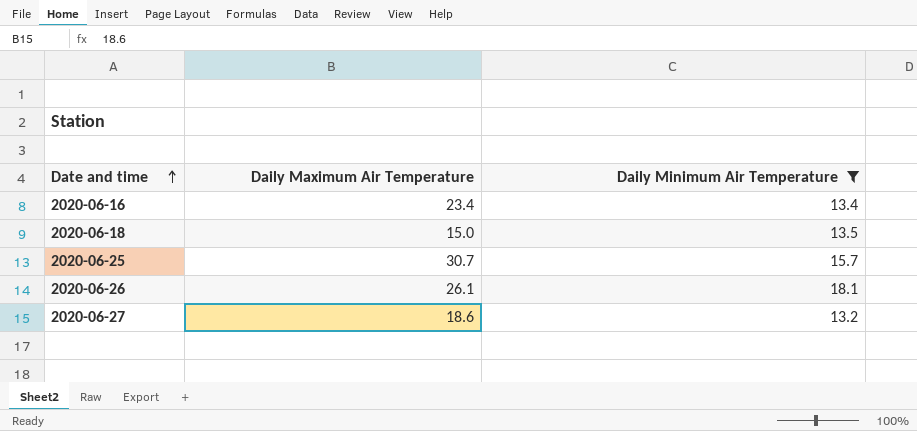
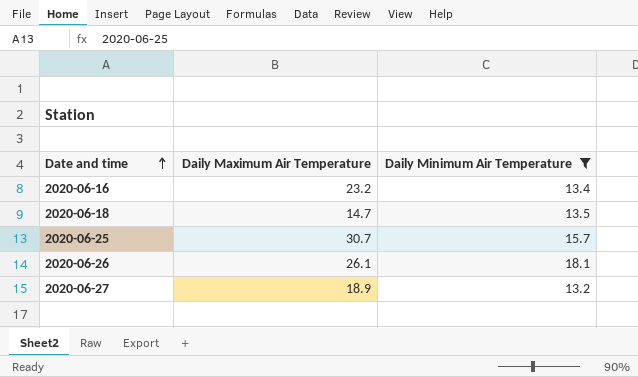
2020-06-16 | Daily Maximum Air Temperature: 23.4 -> 23.2
2020-06-18 | Daily Maximum Air Temperature: 15.0 -> 14.7
2020-06-27 | Daily Maximum Air Temperature: 18.6 -> 18.9

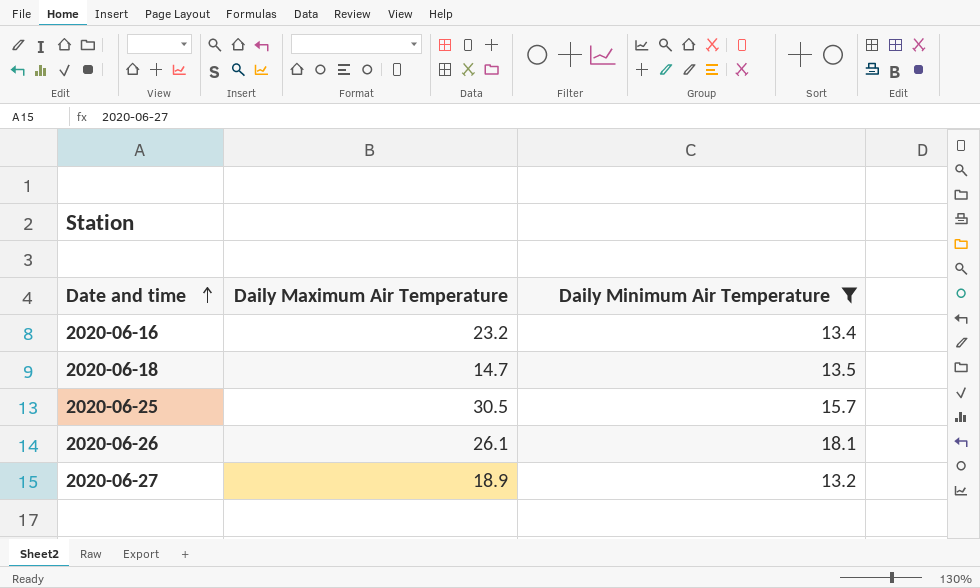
2020-06-25 | Daily Maximum Air Temperature: 30.7 -> 30.5

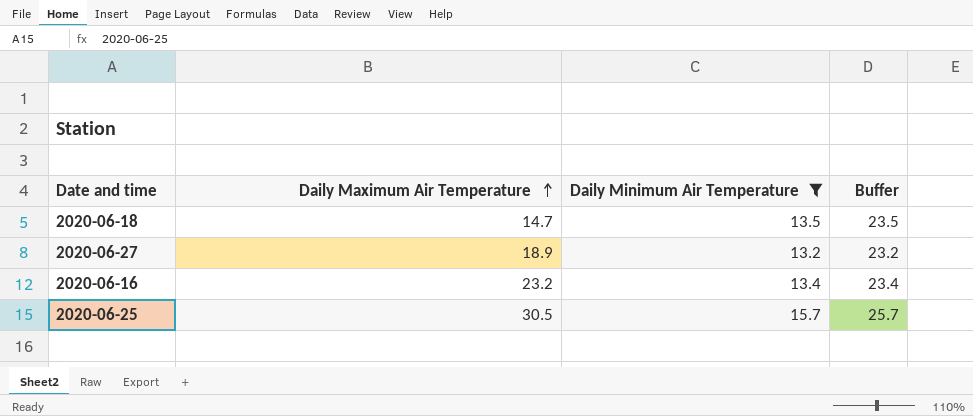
row order: Date and time ascending -> Daily Maximum Air Temperature ascending
column Buffer | formula: none -> [Daily Minimum Air Temperature] + 10
row 2020-06-26: 26.1 | 18.1 -> none

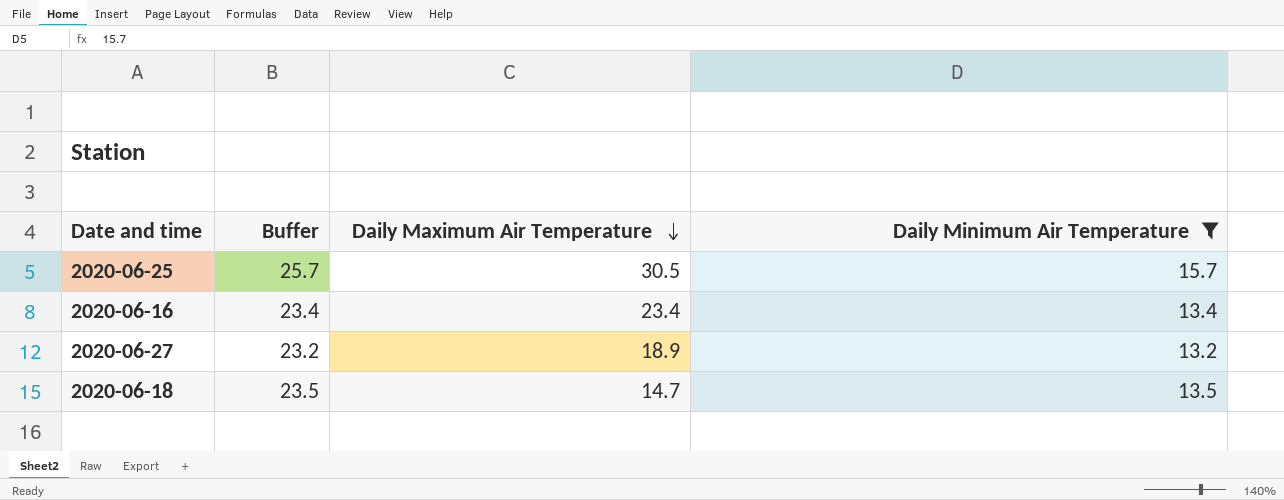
row order: Daily Maximum Air Temperature ascending -> Daily Maximum Air Temperature descending
column Buffer | position: 4 -> 2
2020-06-16 | Daily Maximum Air Temperature: 23.2 -> 23.4

